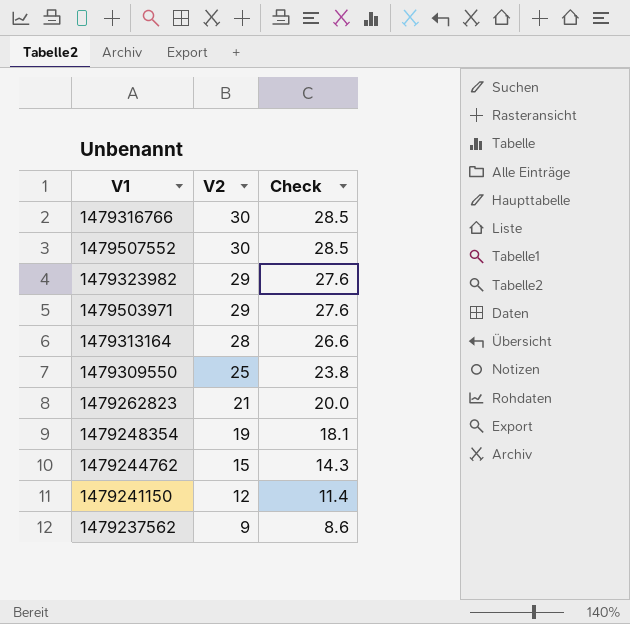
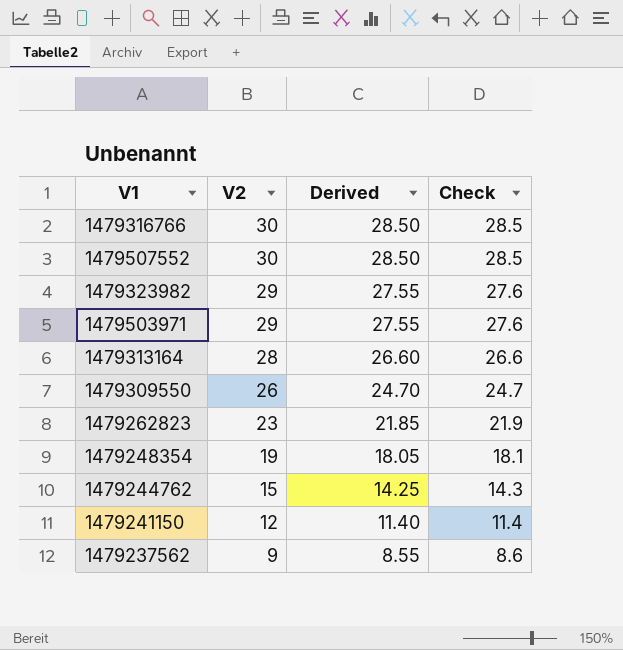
column Derived | formula: none -> [V2] * 0.95
1479309550 | V2: 25 -> 26
1479309550 | Check: 23.8 -> 24.7
1479262823 | V2: 21 -> 23
1479262823 | Check: 20.0 -> 21.9

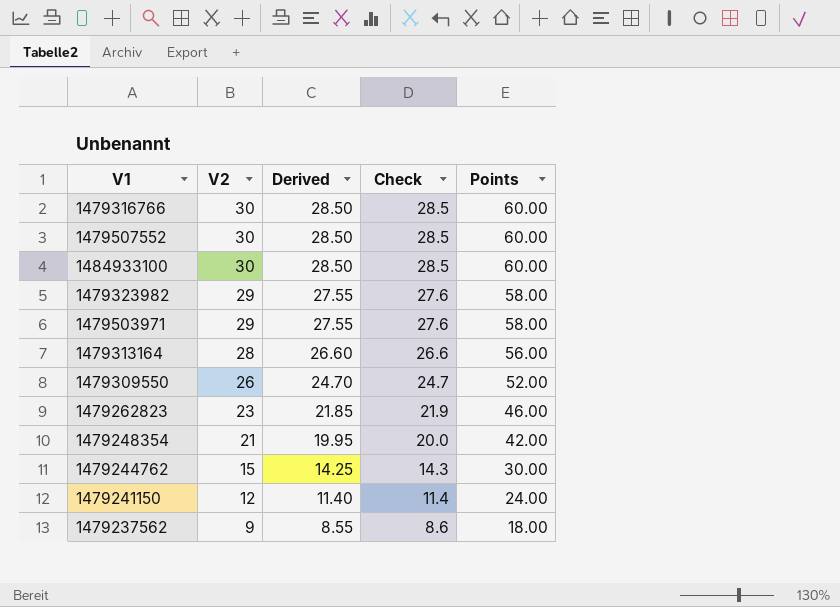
column Points | formula: none -> [V2] * 2
row 1484933100: none -> 30 | 28.50 | 28.5 | 60.00
1479248354 | V2: 19 -> 21
1479248354 | Derived: 18.05 -> 19.95
1479248354 | Check: 18.1 -> 20.0

